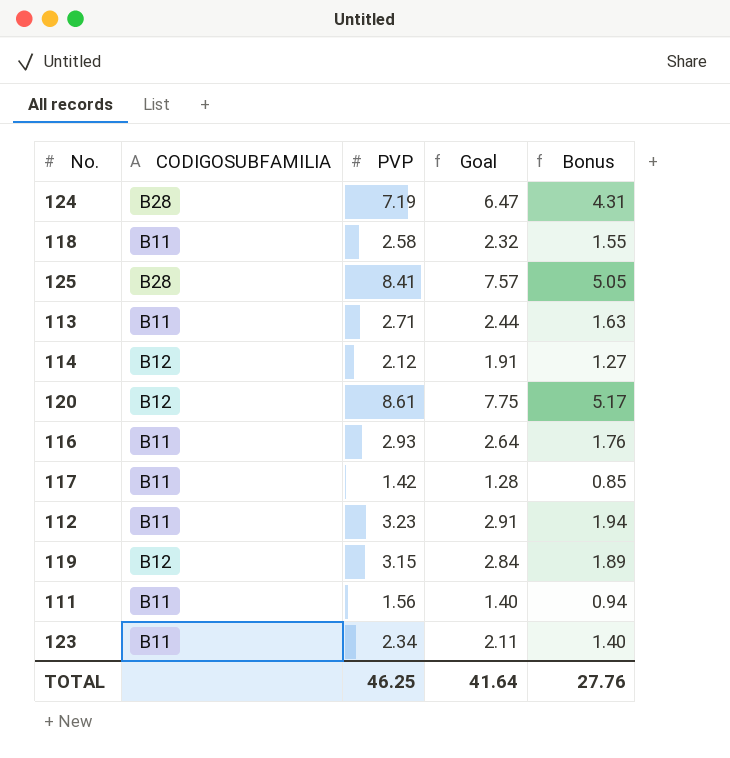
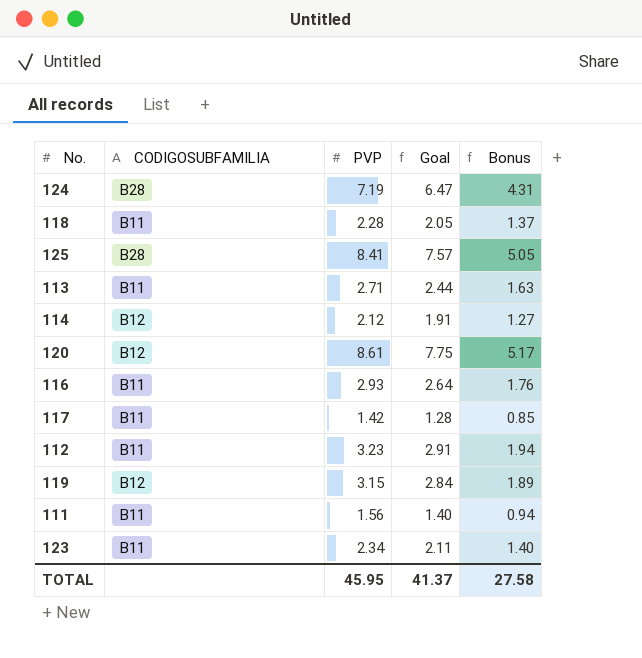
118 | PVP: 2.58 -> 2.28
118 | Goal: 2.32 -> 2.05
118 | Bonus: 1.55 -> 1.37
TOTAL | PVP: 46.25 -> 45.95
TOTAL | Goal: 41.64 -> 41.37
TOTAL | Bonus: 27.76 -> 27.58

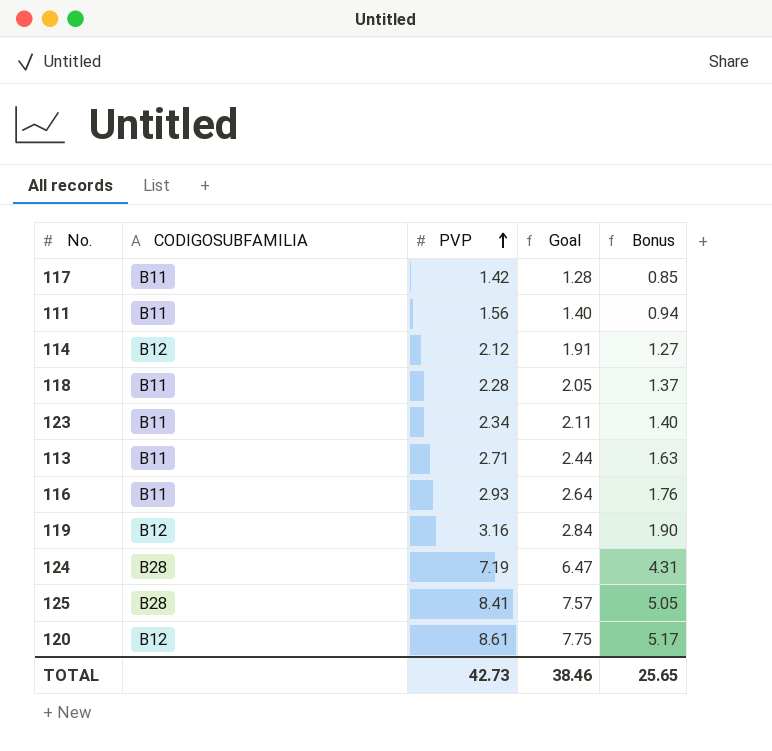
row order: none -> PVP ascending
row 112: B11 | 3.23 | 2.91 | 1.94 -> none
119 | PVP: 3.15 -> 3.16
119 | Bonus: 1.89 -> 1.90
TOTAL | PVP: 45.95 -> 42.73
TOTAL | Goal: 41.37 -> 38.46
TOTAL | Bonus: 27.58 -> 25.65

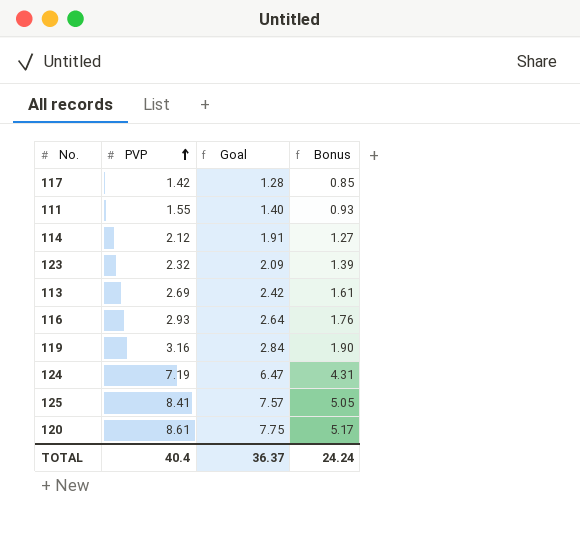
column CODIGOSUBFAMILIA | position: 2 -> none
row 118: B11 | 2.28 | 2.05 | 1.37 -> none
111 | PVP: 1.56 -> 1.55
111 | Bonus: 0.94 -> 0.93
123 | PVP: 2.34 -> 2.32
123 | Goal: 2.11 -> 2.09
123 | Bonus: 1.40 -> 1.39
113 | PVP: 2.71 -> 2.69
113 | Goal: 2.44 -> 2.42
113 | Bonus: 1.63 -> 1.61
TOTAL | PVP: 42.73 -> 40.4
TOTAL | Goal: 38.46 -> 36.37
TOTAL | Bonus: 25.65 -> 24.24

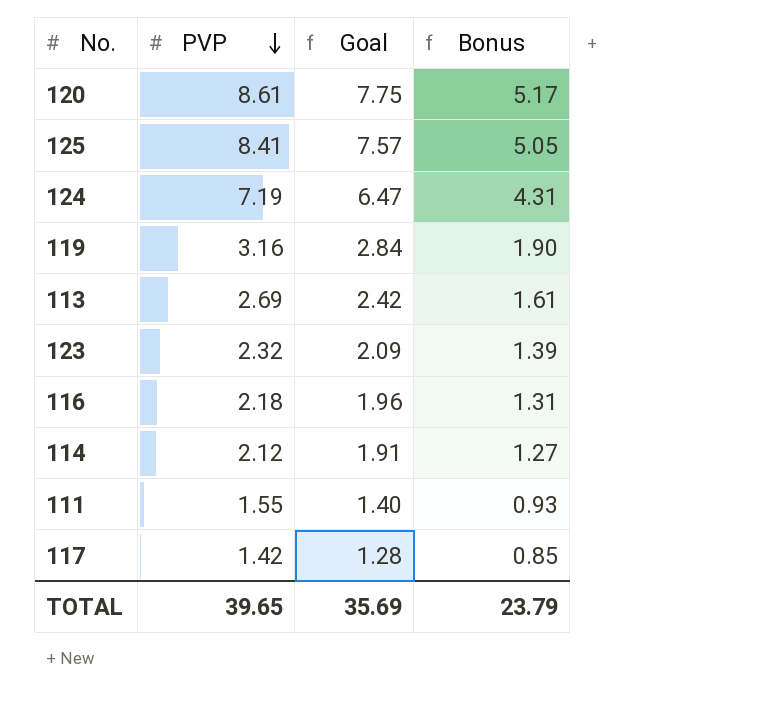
row order: PVP ascending -> PVP descending
116 | PVP: 2.93 -> 2.18
116 | Goal: 2.64 -> 1.96
116 | Bonus: 1.76 -> 1.31
TOTAL | PVP: 40.4 -> 39.65
TOTAL | Goal: 36.37 -> 35.69
TOTAL | Bonus: 24.24 -> 23.79

